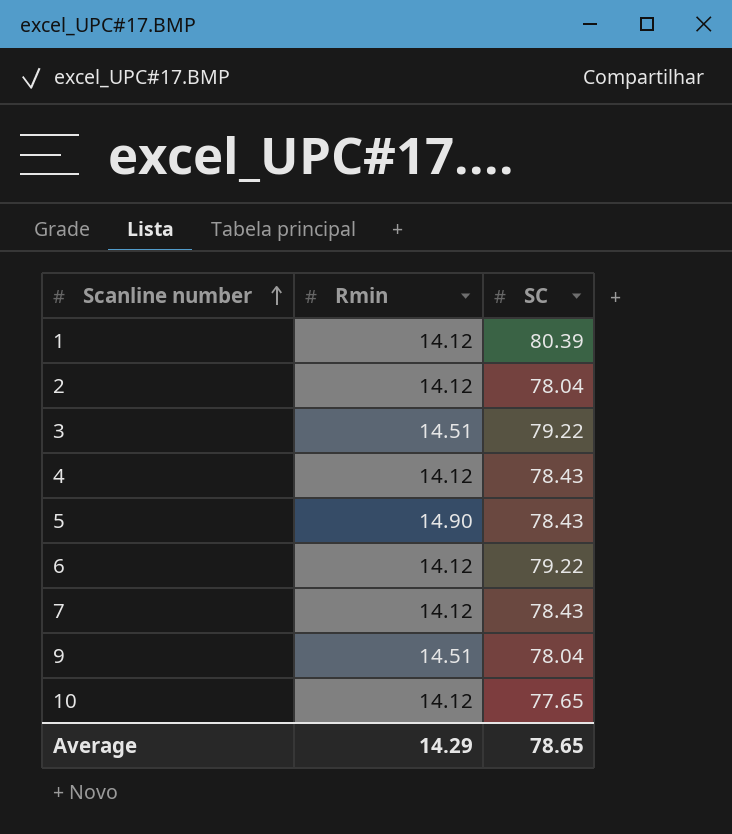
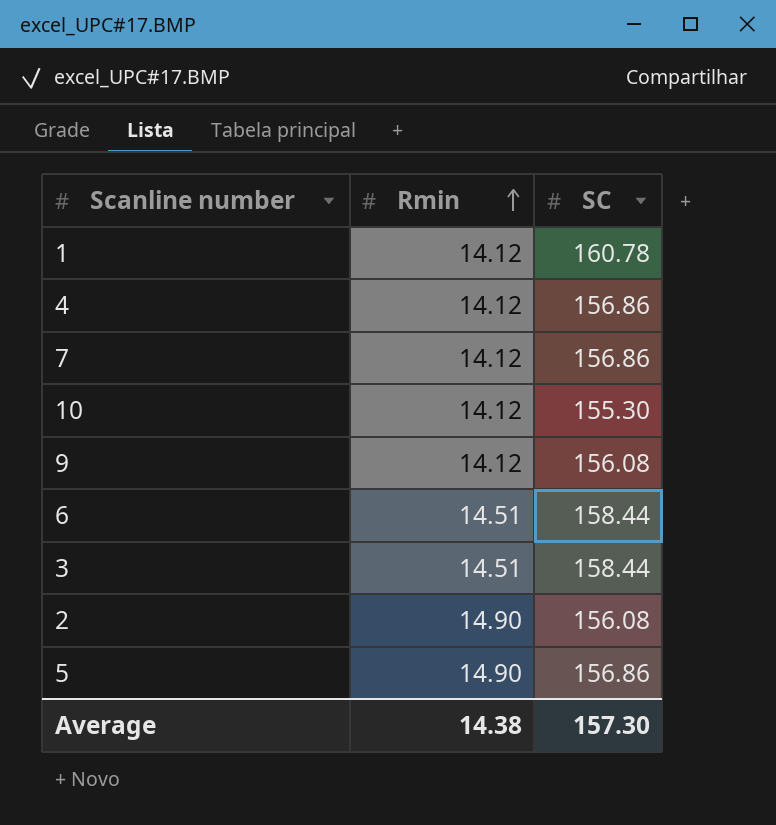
row order: Scanline number ascending -> Rmin ascending
1 | SC: 80.39 -> 160.78
4 | SC: 78.43 -> 156.86
7 | SC: 78.43 -> 156.86
10 | SC: 77.65 -> 155.30
9 | Rmin: 14.51 -> 14.12
9 | SC: 78.04 -> 156.08
6 | Rmin: 14.12 -> 14.51
6 | SC: 79.22 -> 158.44
3 | SC: 79.22 -> 158.44
2 | Rmin: 14.12 -> 14.90
2 | SC: 78.04 -> 156.08
5 | SC: 78.43 -> 156.86
Average | Rmin: 14.29 -> 14.38
Average | SC: 78.65 -> 157.30

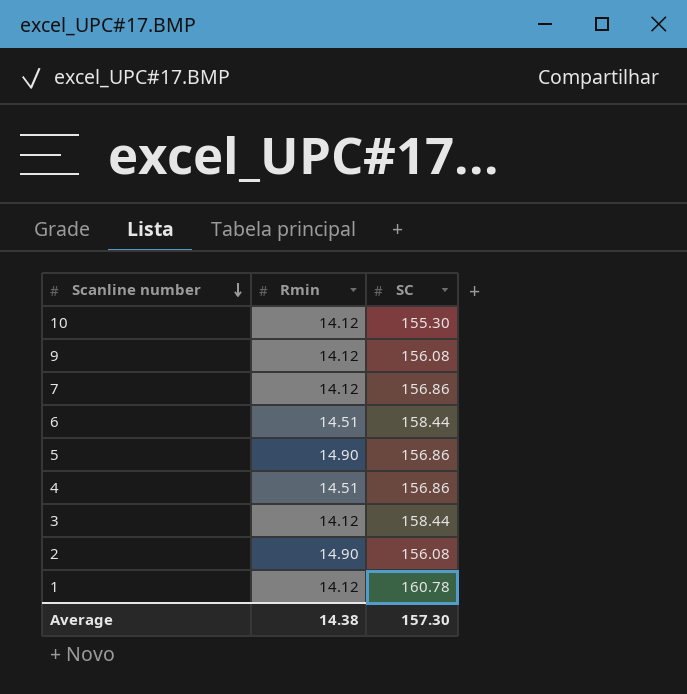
row order: Rmin ascending -> Scanline number descending
4 | Rmin: 14.12 -> 14.51
3 | Rmin: 14.51 -> 14.12

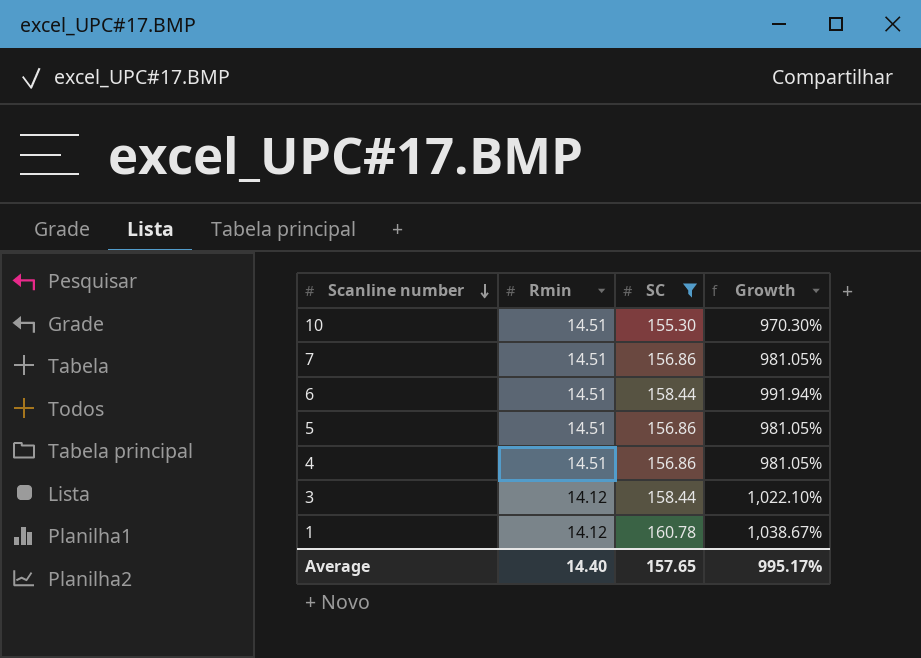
filter: none -> SC != 156.08
column Growth | formula: none -> ([SC] - [Rmin]) / [Rmin]
10 | Rmin: 14.12 -> 14.51
7 | Rmin: 14.12 -> 14.51
5 | Rmin: 14.90 -> 14.51
Average | Rmin: 14.38 -> 14.40
Average | SC: 157.30 -> 157.65

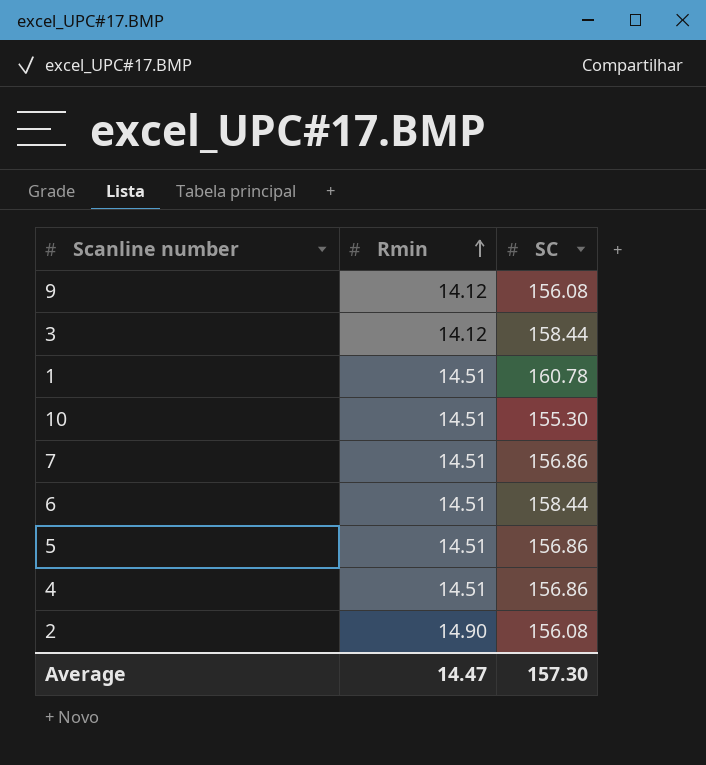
filter: SC != 156.08 -> none
row order: Scanline number descending -> Rmin ascending
column Growth | formula: ([SC] - [Rmin]) / [Rmin] -> none
1 | Rmin: 14.12 -> 14.51
Average | Rmin: 14.40 -> 14.47
Average | SC: 157.65 -> 157.30

